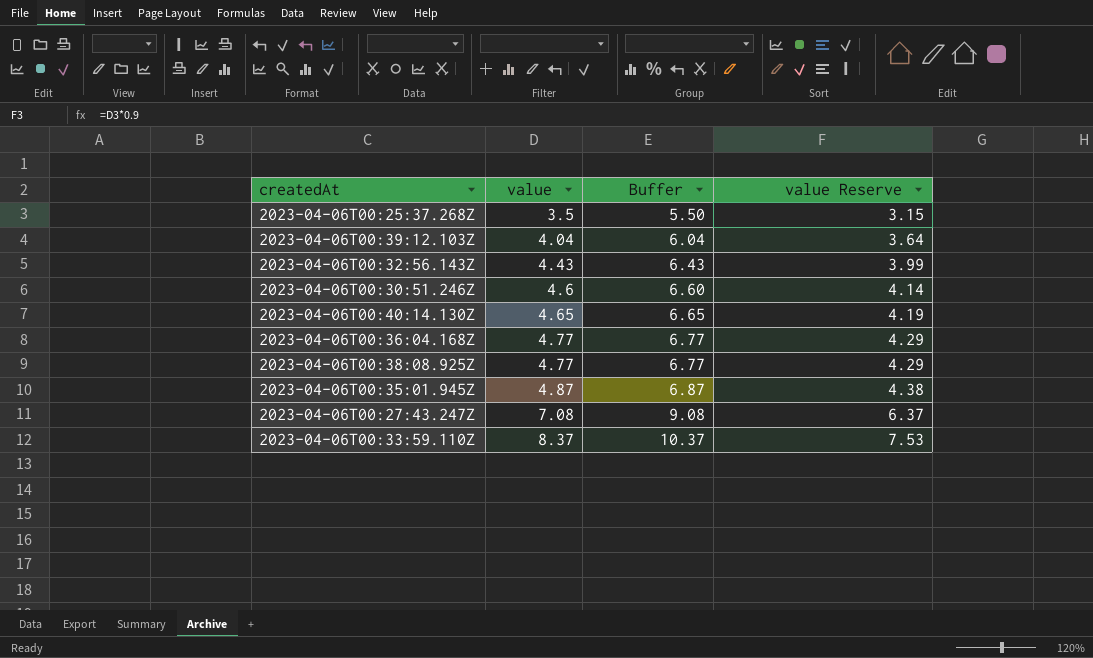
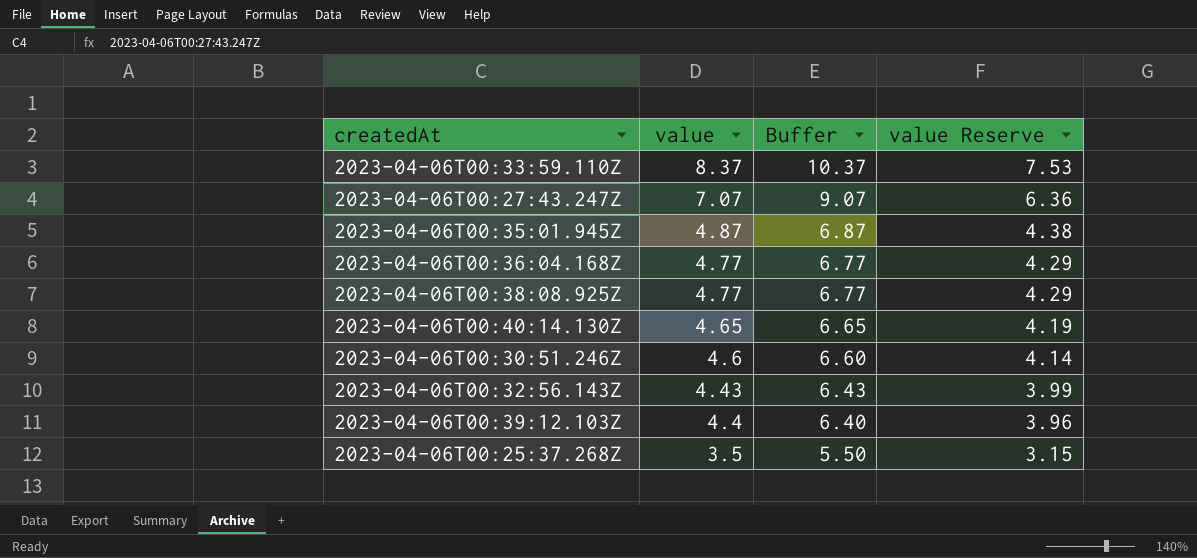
row order: value ascending -> value descending
2023-04-06T00:27:43.247Z | value: 7.08 -> 7.07
2023-04-06T00:27:43.247Z | Buffer: 9.08 -> 9.07
2023-04-06T00:27:43.247Z | value Reserve: 6.37 -> 6.36
2023-04-06T00:39:12.103Z | value: 4.04 -> 4.4
2023-04-06T00:39:12.103Z | Buffer: 6.04 -> 6.40
2023-04-06T00:39:12.103Z | value Reserve: 3.64 -> 3.96

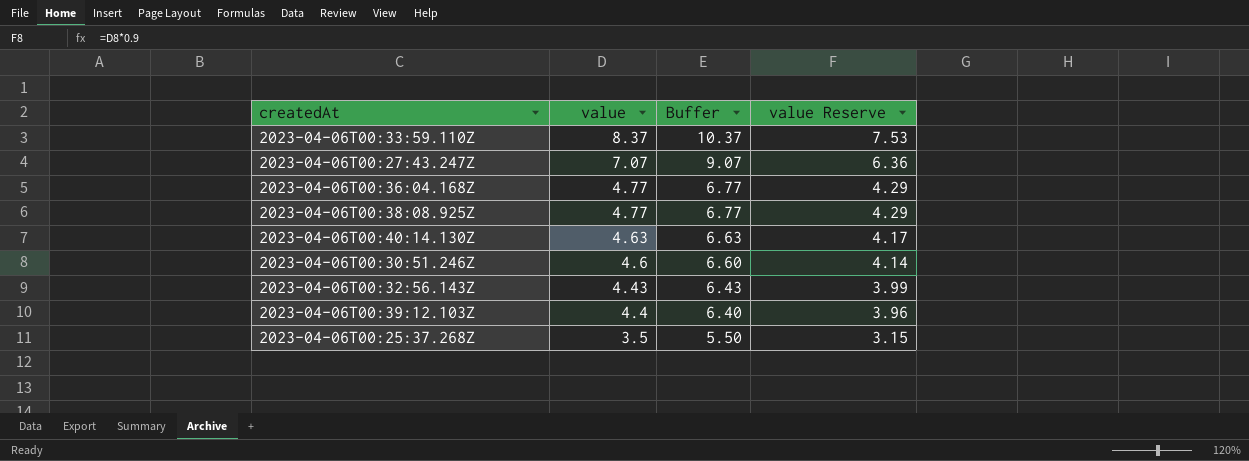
row 2023-04-06T00:35:01.945Z: 4.87 | 6.87 | 4.38 -> none
2023-04-06T00:40:14.130Z | value: 4.65 -> 4.63
2023-04-06T00:40:14.130Z | Buffer: 6.65 -> 6.63
2023-04-06T00:40:14.130Z | value Reserve: 4.19 -> 4.17

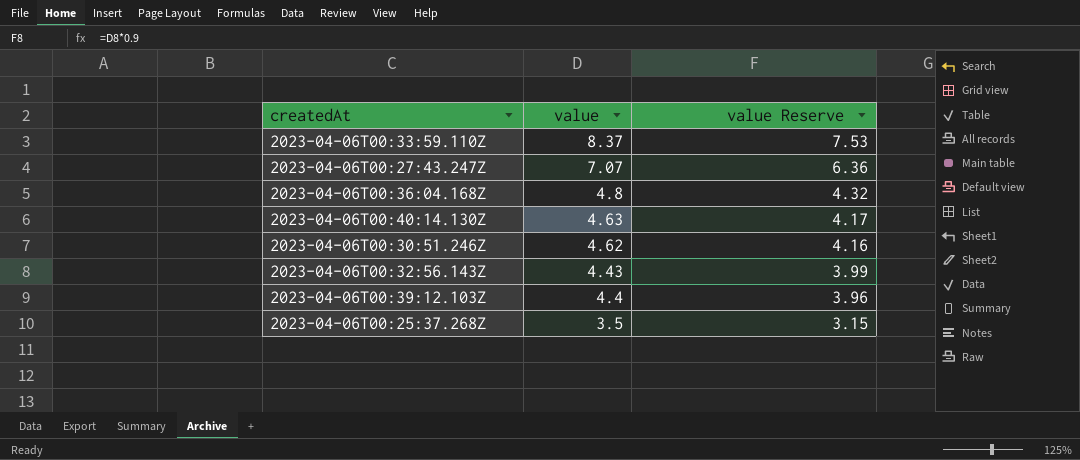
column Buffer | formula: [value] + 2 -> none
row 2023-04-06T00:38:08.925Z: 4.77 | 6.77 | 4.29 -> none
2023-04-06T00:36:04.168Z | value: 4.77 -> 4.8
2023-04-06T00:36:04.168Z | value Reserve: 4.29 -> 4.32
2023-04-06T00:30:51.246Z | value: 4.6 -> 4.62
2023-04-06T00:30:51.246Z | value Reserve: 4.14 -> 4.16

